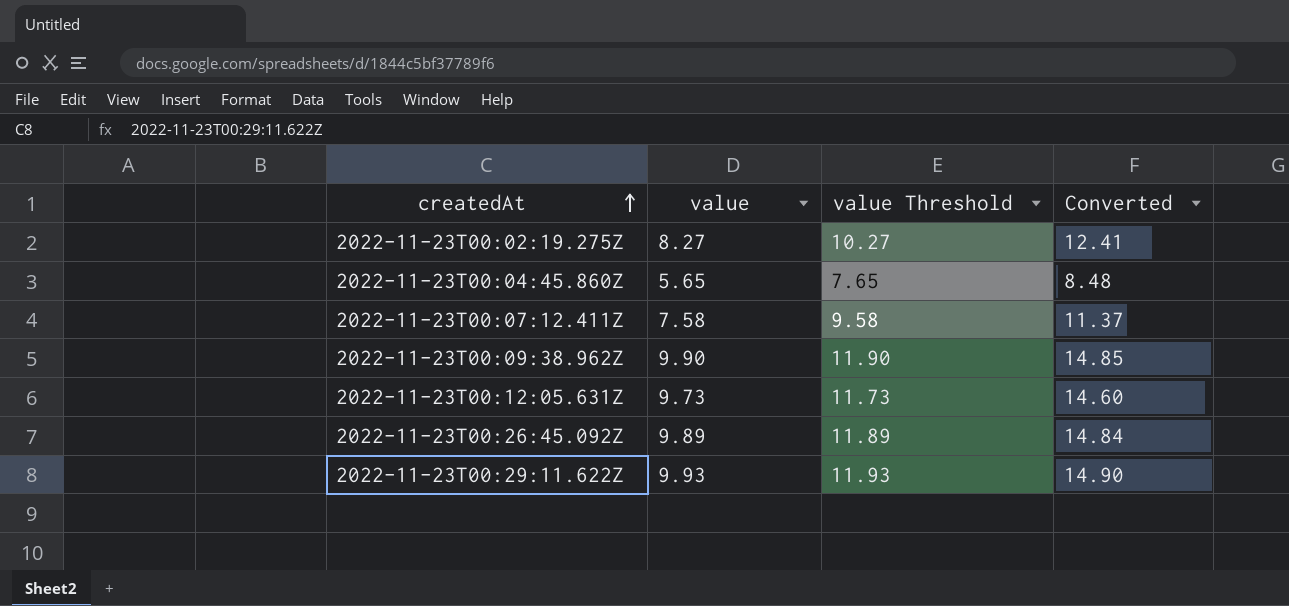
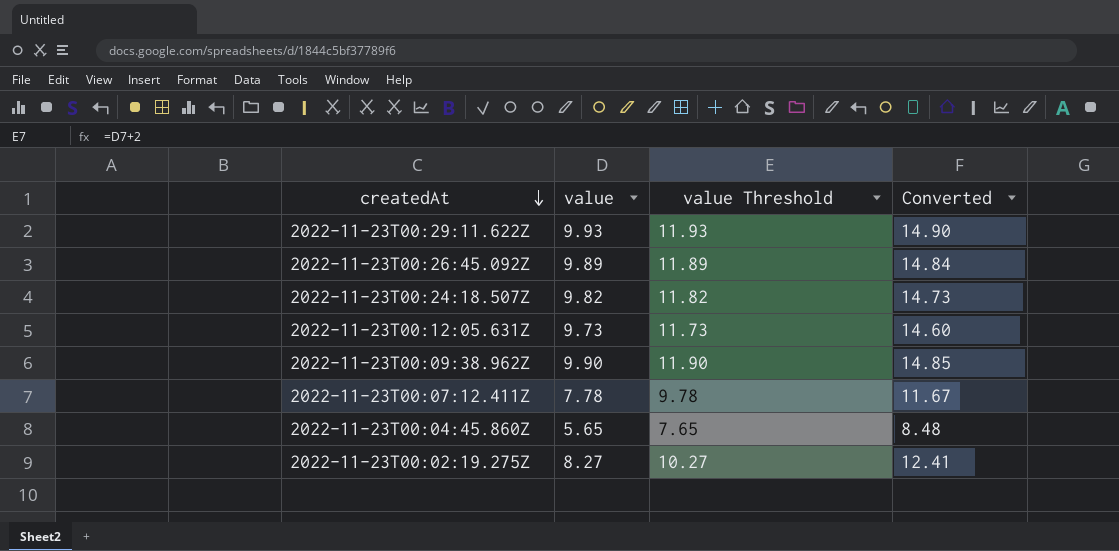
row order: createdAt ascending -> createdAt descending
row 2022-11-23T00:24:18.507Z: none -> 9.82 | 11.82 | 14.73
2022-11-23T00:07:12.411Z | value: 7.58 -> 7.78
2022-11-23T00:07:12.411Z | value Threshold: 9.58 -> 9.78
2022-11-23T00:07:12.411Z | Converted: 11.37 -> 11.67

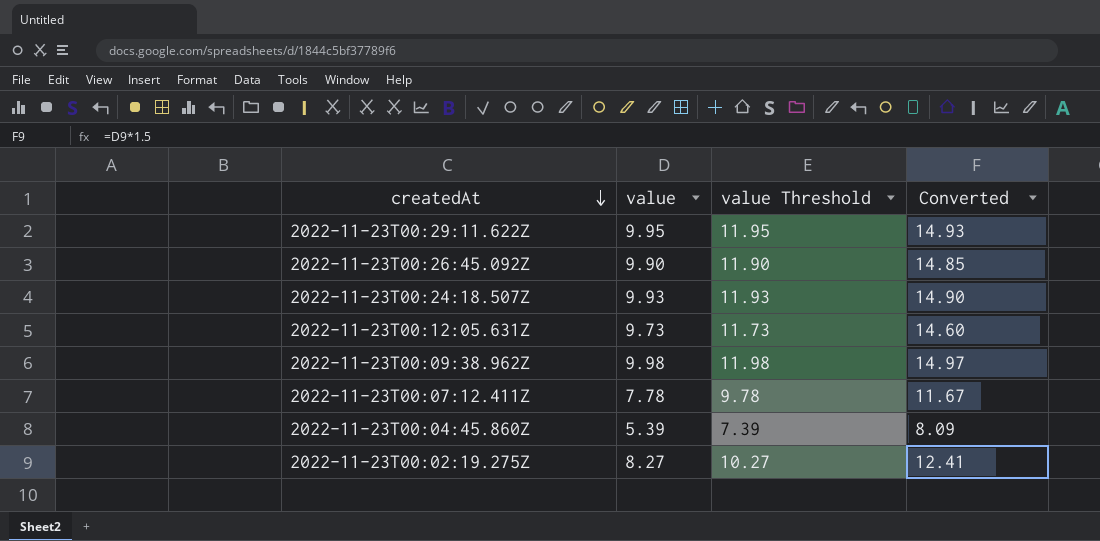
2022-11-23T00:29:11.622Z | value: 9.93 -> 9.95
2022-11-23T00:29:11.622Z | value Threshold: 11.93 -> 11.95
2022-11-23T00:29:11.622Z | Converted: 14.90 -> 14.93
2022-11-23T00:26:45.092Z | value: 9.89 -> 9.90
2022-11-23T00:26:45.092Z | value Threshold: 11.89 -> 11.90
2022-11-23T00:26:45.092Z | Converted: 14.84 -> 14.85
2022-11-23T00:24:18.507Z | value: 9.82 -> 9.93
2022-11-23T00:24:18.507Z | value Threshold: 11.82 -> 11.93
2022-11-23T00:24:18.507Z | Converted: 14.73 -> 14.90
2022-11-23T00:09:38.962Z | value: 9.90 -> 9.98
2022-11-23T00:09:38.962Z | value Threshold: 11.90 -> 11.98
2022-11-23T00:09:38.962Z | Converted: 14.85 -> 14.97
2022-11-23T00:04:45.860Z | value: 5.65 -> 5.39
2022-11-23T00:04:45.860Z | value Threshold: 7.65 -> 7.39
2022-11-23T00:04:45.860Z | Converted: 8.48 -> 8.09

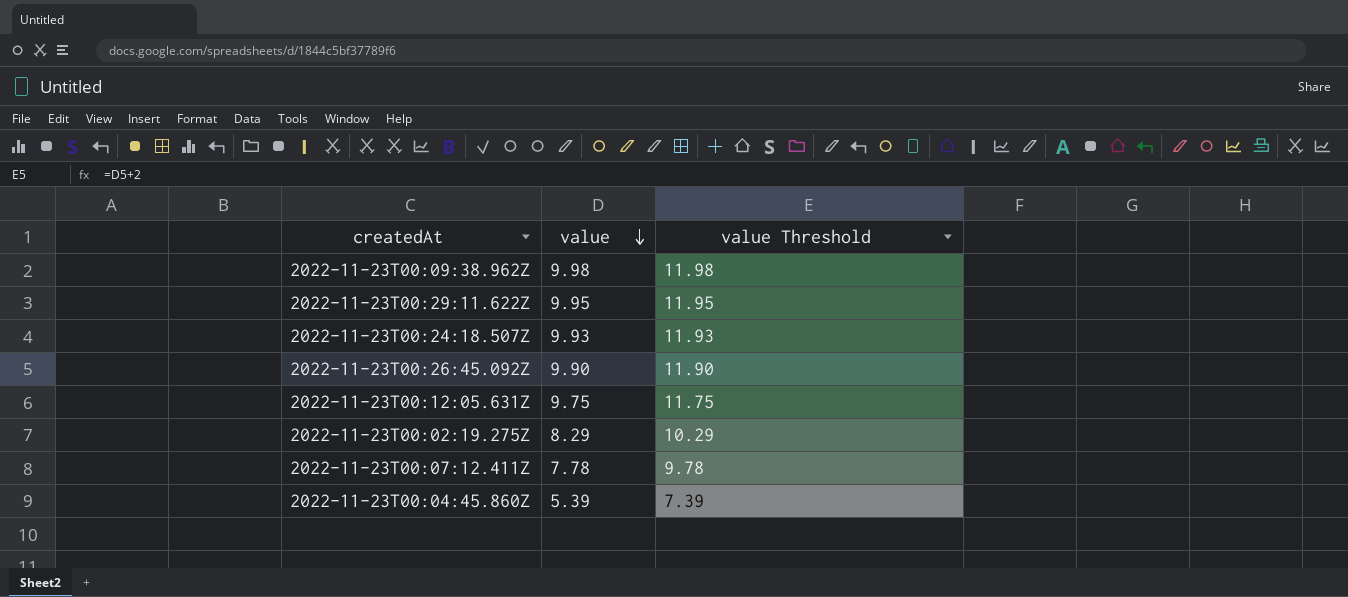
row order: createdAt descending -> value descending
column Converted | formula: [value] * 1.5 -> none
2022-11-23T00:12:05.631Z | value: 9.73 -> 9.75
2022-11-23T00:12:05.631Z | value Threshold: 11.73 -> 11.75
2022-11-23T00:02:19.275Z | value: 8.27 -> 8.29
2022-11-23T00:02:19.275Z | value Threshold: 10.27 -> 10.29

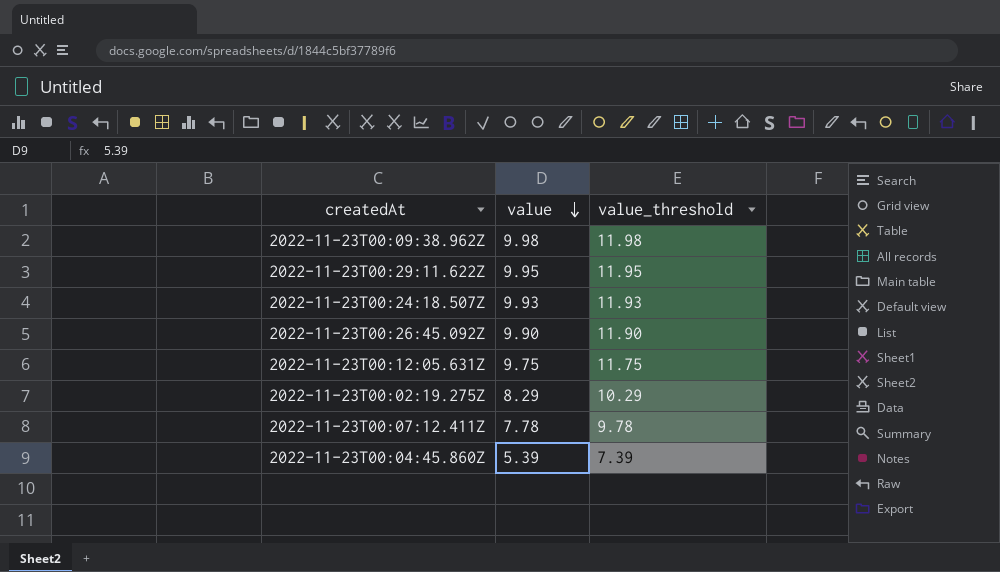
column name: value Threshold -> value_threshold

